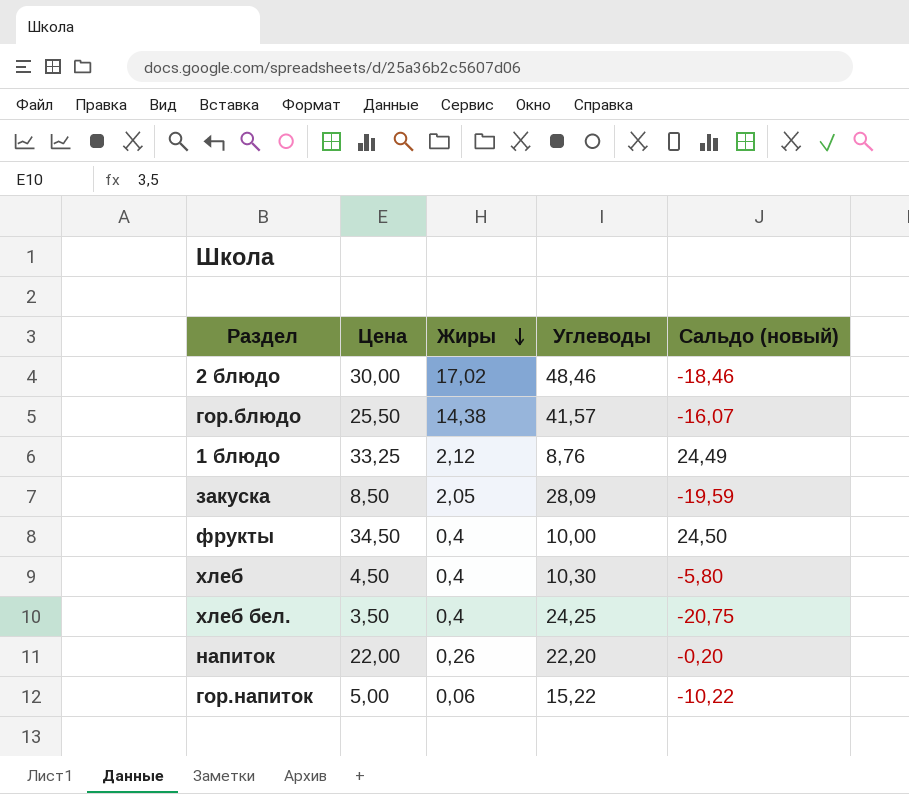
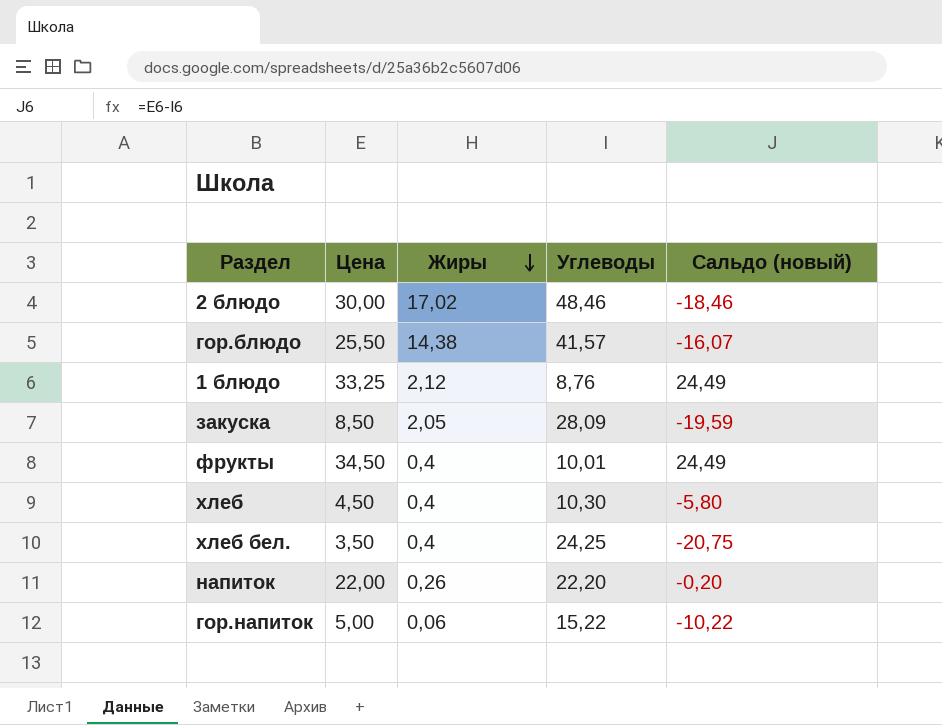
фрукты | Углеводы: 10,00 -> 10,01
фрукты | Сальдо (новый): 24,50 -> 24,49

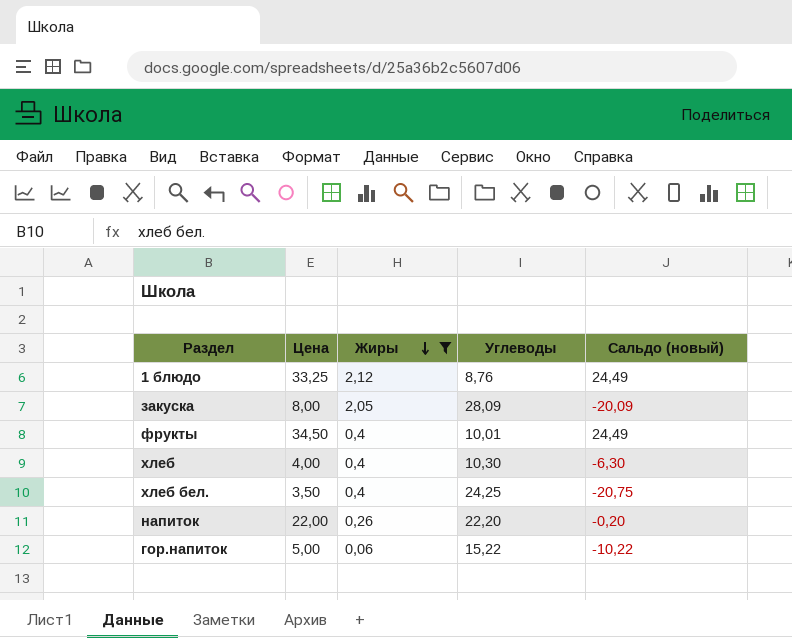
filter: none -> Жиры <= 2,12
закуска | Цена: 8,50 -> 8,00
закуска | Сальдо (новый): -19,59 -> -20,09
хлеб | Цена: 4,50 -> 4,00
хлеб | Сальдо (новый): -5,80 -> -6,30

